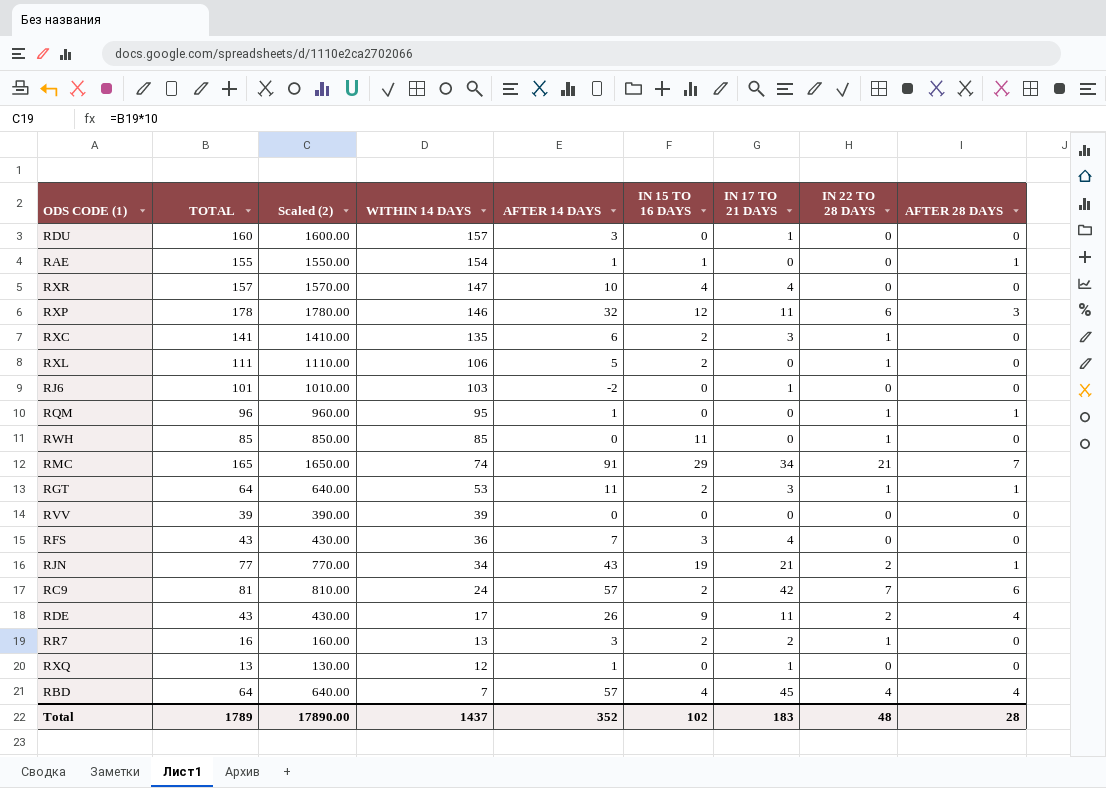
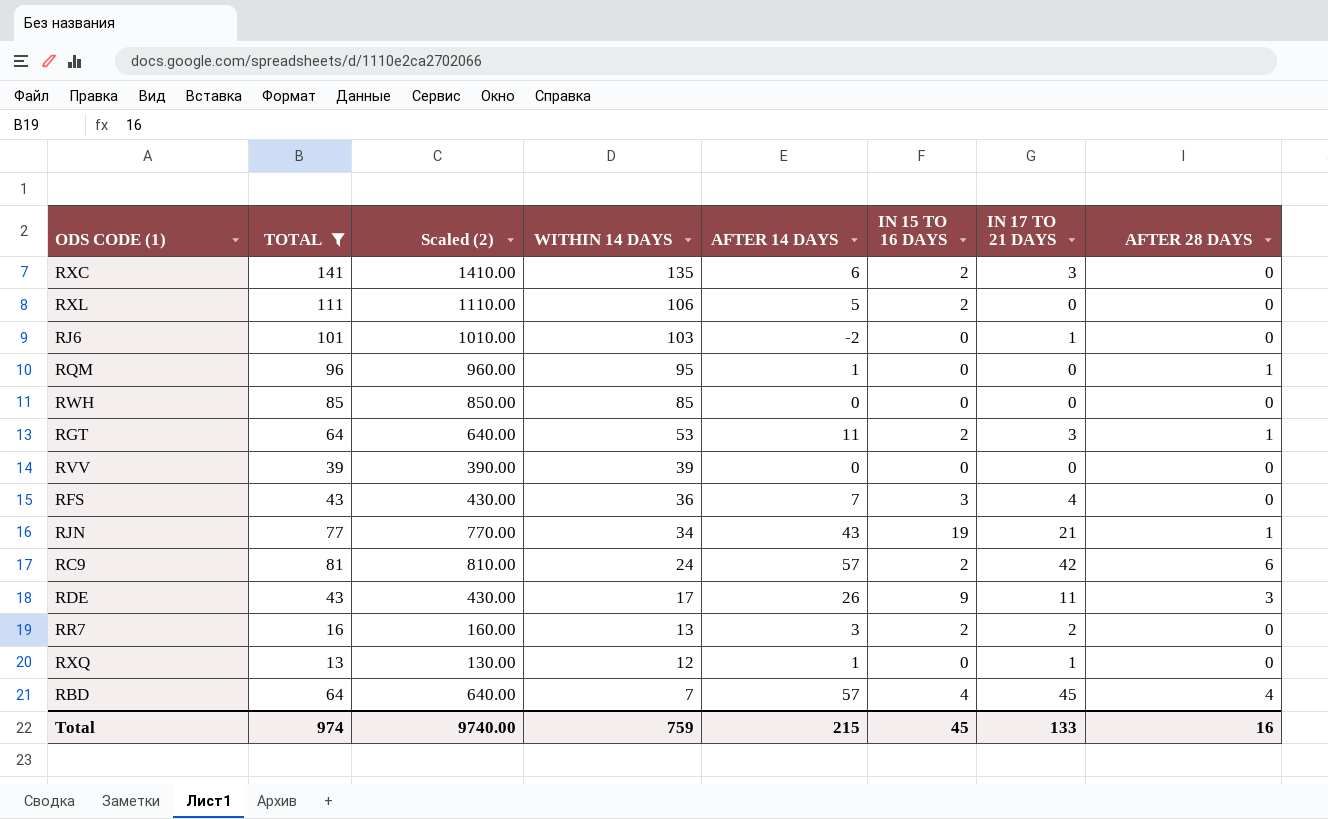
filter: none -> TOTAL <= 141
column IN 22 TO 28 DAYS | position: 8 -> none
RWH | IN 15 TO 16 DAYS: 11 -> 0
RDE | AFTER 28 DAYS: 4 -> 3
Total | TOTAL: 1789 -> 974
Total | Scaled (2): 17890.00 -> 9740.00
Total | WITHIN 14 DAYS: 1437 -> 759
Total | AFTER 14 DAYS: 352 -> 215
Total | IN 15 TO 16 DAYS: 102 -> 45
Total | IN 17 TO 21 DAYS: 183 -> 133
Total | AFTER 28 DAYS: 28 -> 16

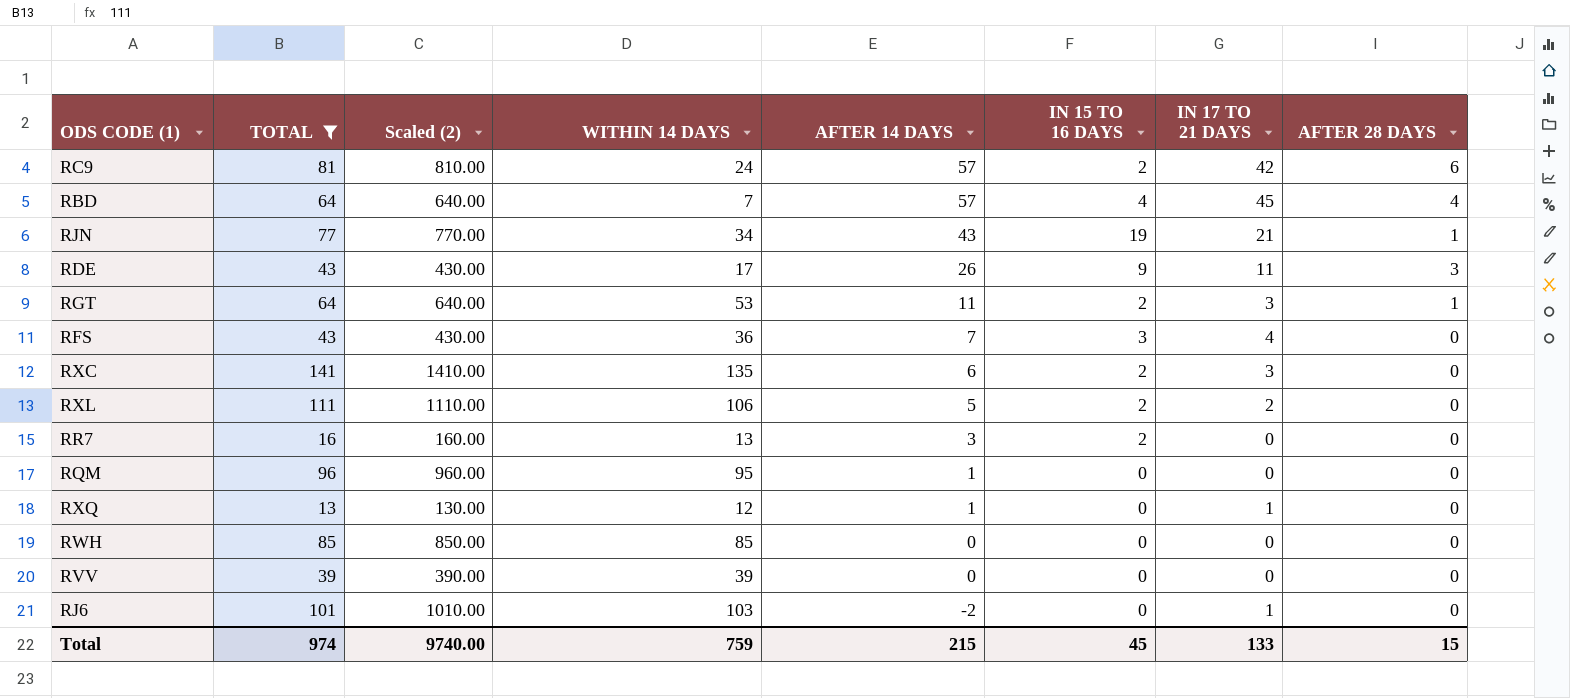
row order: WITHIN 14 DAYS descending -> AFTER 14 DAYS descending
RXL | IN 17 TO 21 DAYS: 0 -> 2
RR7 | IN 17 TO 21 DAYS: 2 -> 0
RQM | AFTER 28 DAYS: 1 -> 0
Total | AFTER 28 DAYS: 16 -> 15

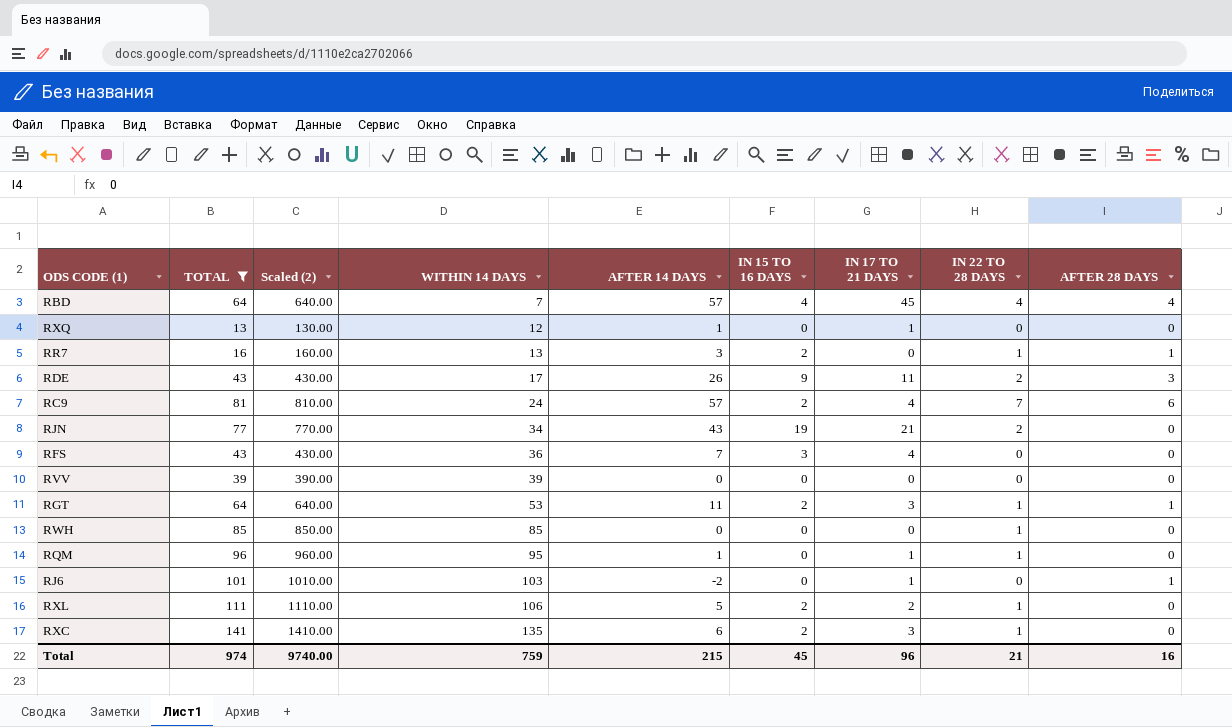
row order: AFTER 14 DAYS descending -> WITHIN 14 DAYS ascending
column IN 22 TO 28 DAYS | position: none -> 8
RR7 | AFTER 28 DAYS: 0 -> 1
RC9 | IN 17 TO 21 DAYS: 42 -> 4
RJN | AFTER 28 DAYS: 1 -> 0
RQM | IN 17 TO 21 DAYS: 0 -> 1
RJ6 | AFTER 28 DAYS: 0 -> 1
Total | IN 17 TO 21 DAYS: 133 -> 96
Total | AFTER 28 DAYS: 15 -> 16

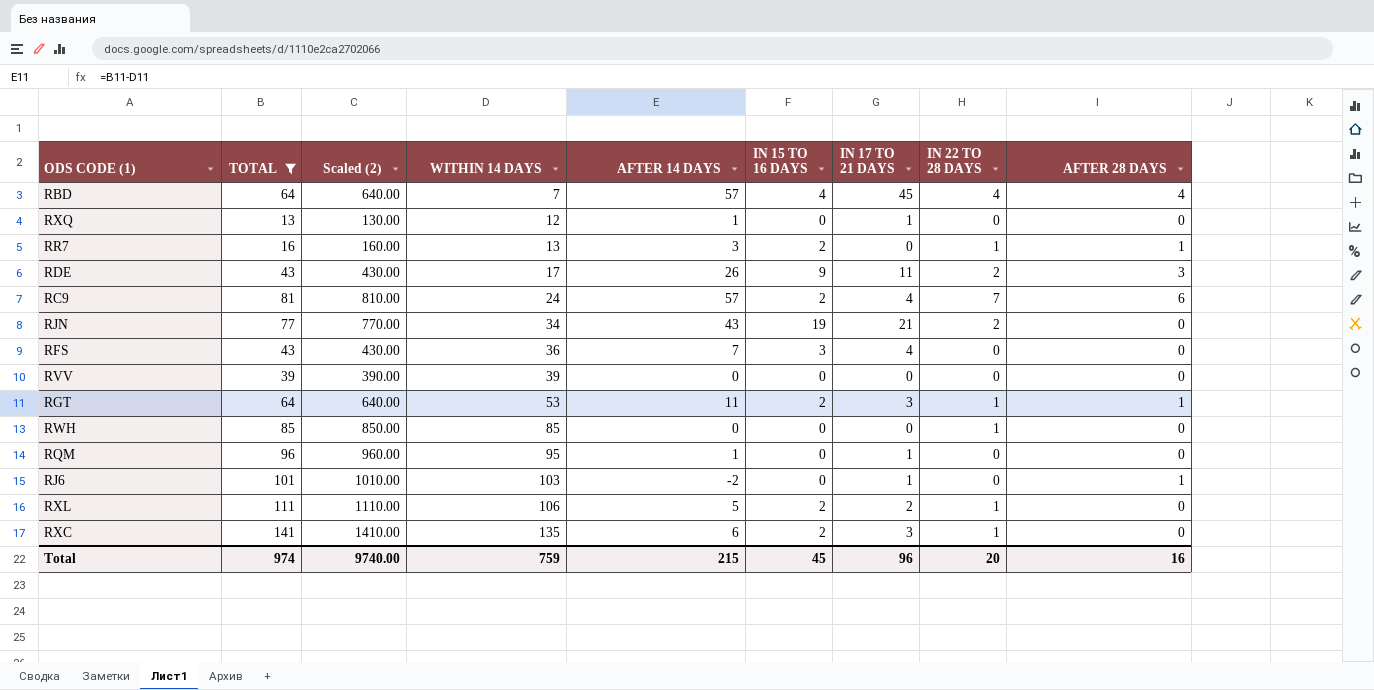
RQM | IN 22 TO 28 DAYS: 1 -> 0
Total | IN 22 TO 28 DAYS: 21 -> 20

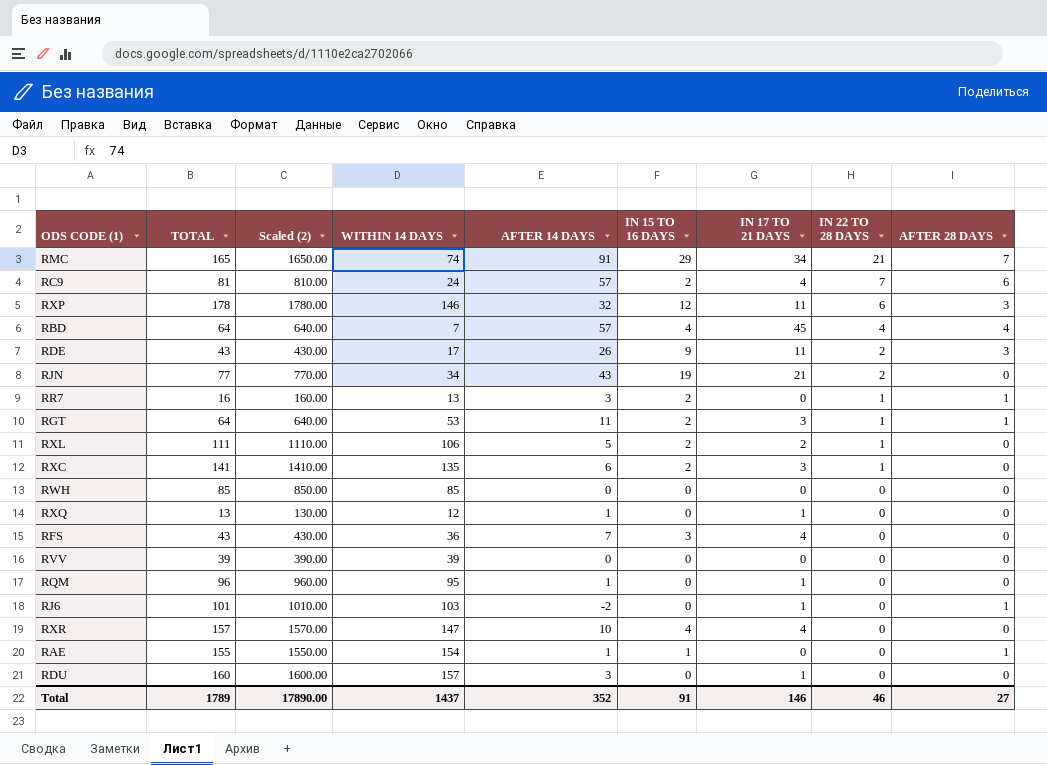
filter: TOTAL <= 141 -> none
row order: WITHIN 14 DAYS ascending -> IN 22 TO 28 DAYS descending
RWH | IN 22 TO 28 DAYS: 1 -> 0
Total | TOTAL: 974 -> 1789
Total | Scaled (2): 9740.00 -> 17890.00
Total | WITHIN 14 DAYS: 759 -> 1437
Total | AFTER 14 DAYS: 215 -> 352
Total | IN 15 TO 16 DAYS: 45 -> 91
Total | IN 17 TO 21 DAYS: 96 -> 146
Total | IN 22 TO 28 DAYS: 20 -> 46
Total | AFTER 28 DAYS: 16 -> 27

